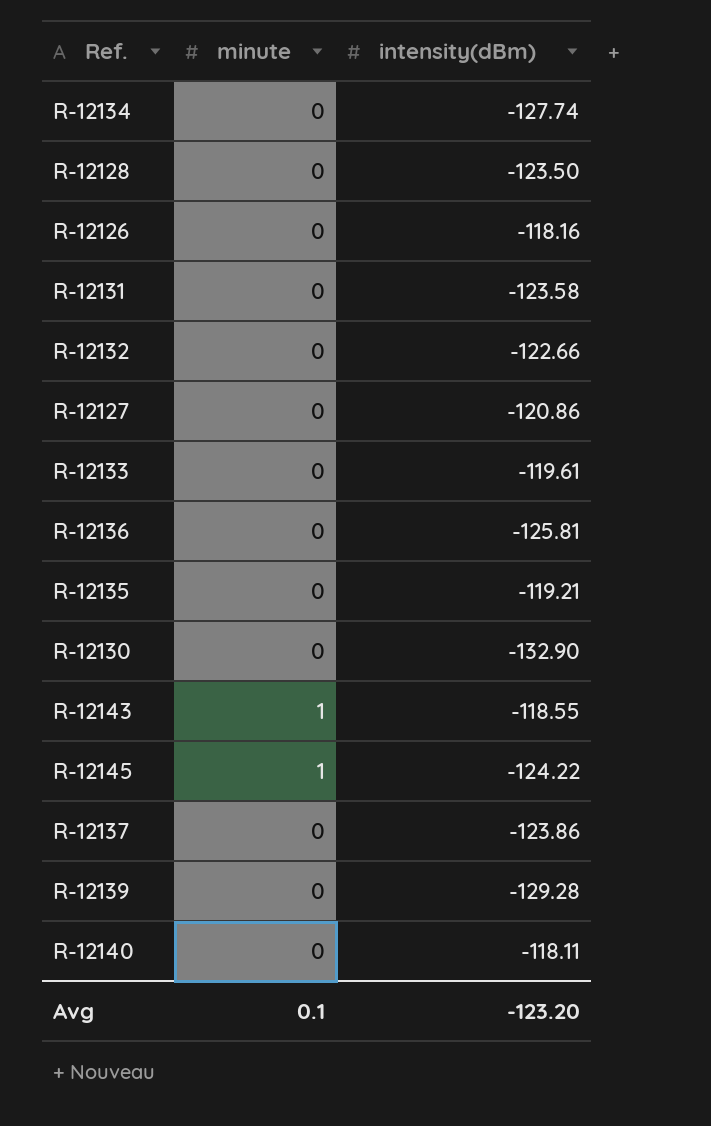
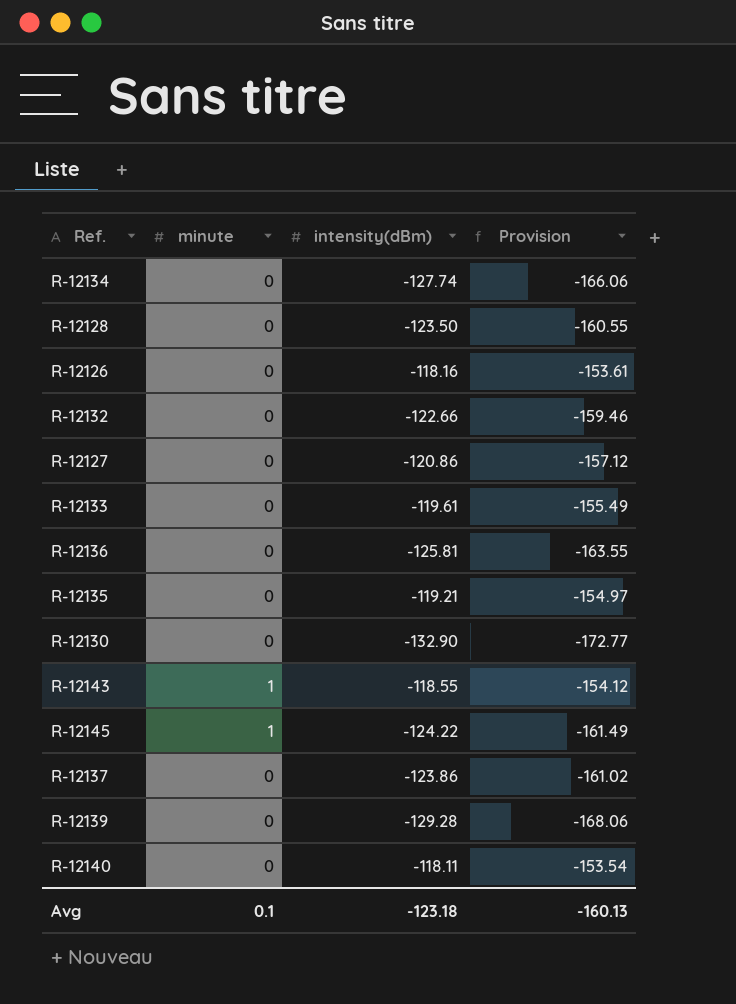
column Provision | formula: none -> [intensity(dBm)] * 1.3
row R-12131: 0 | -123.58 -> none
Avg | intensity(dBm): -123.20 -> -123.18

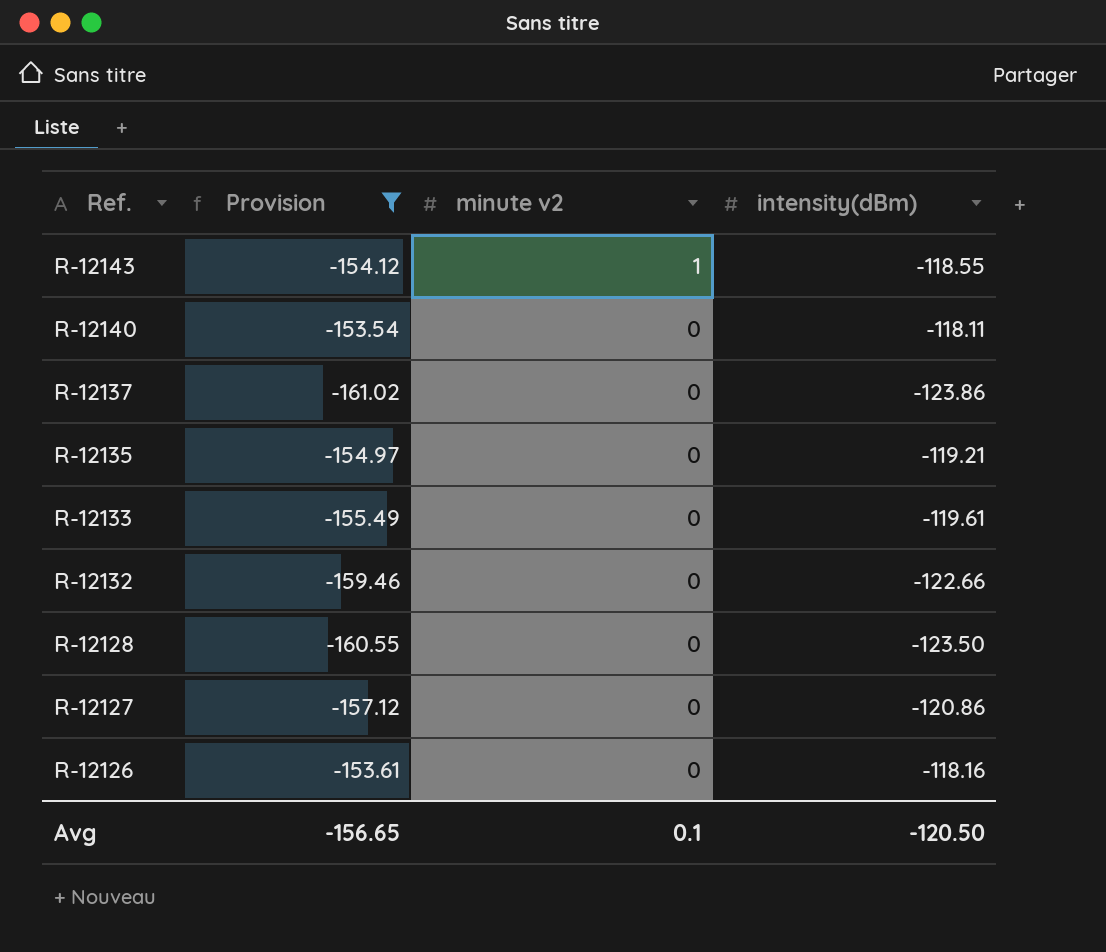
filter: none -> Provision >= -161.02
row order: none -> Ref. descending
column Provision | position: 4 -> 2
column name: minute -> minute v2
Avg | Provision: -160.13 -> -156.65
Avg | intensity(dBm): -123.18 -> -120.50

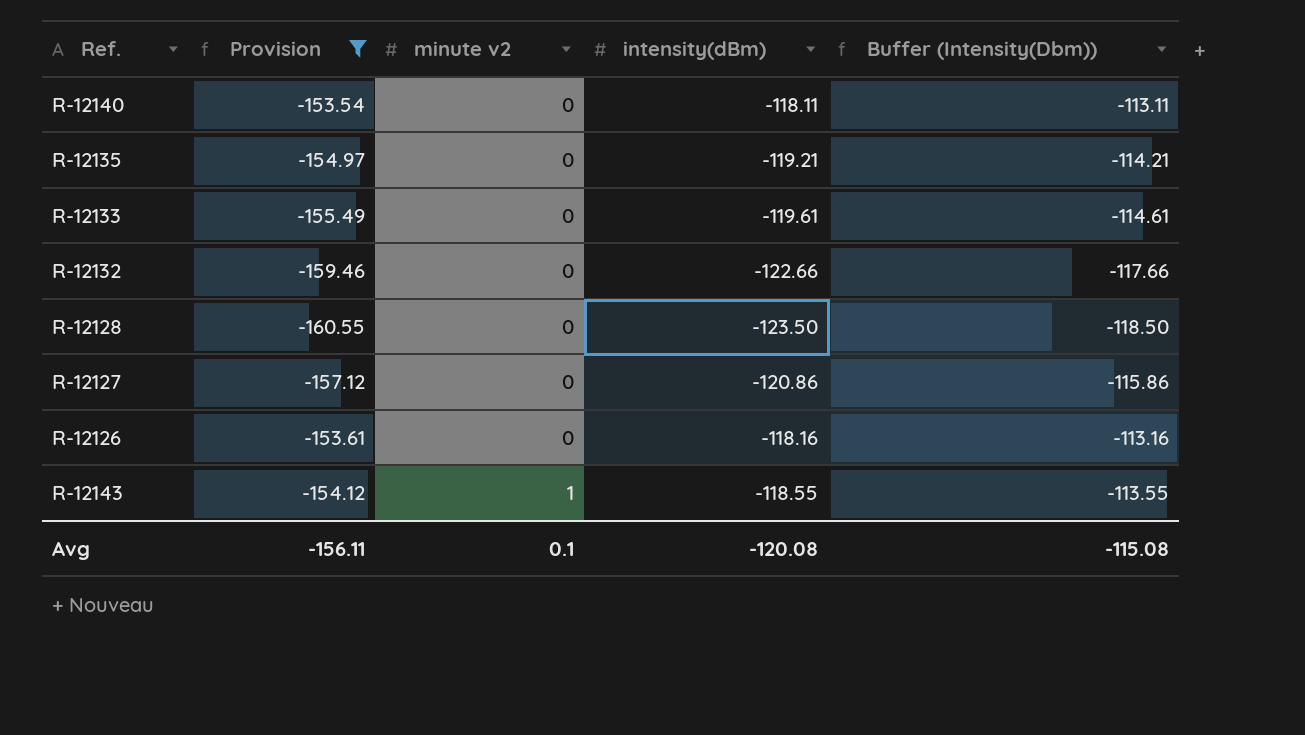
row order: Ref. descending -> minute v2 ascending
column Buffer (Intensity(Dbm)) | formula: none -> [intensity(dBm)] + 5
row R-12137: -161.02 | 0 | -123.86 -> none
Avg | Provision: -156.65 -> -156.11
Avg | intensity(dBm): -120.50 -> -120.08

